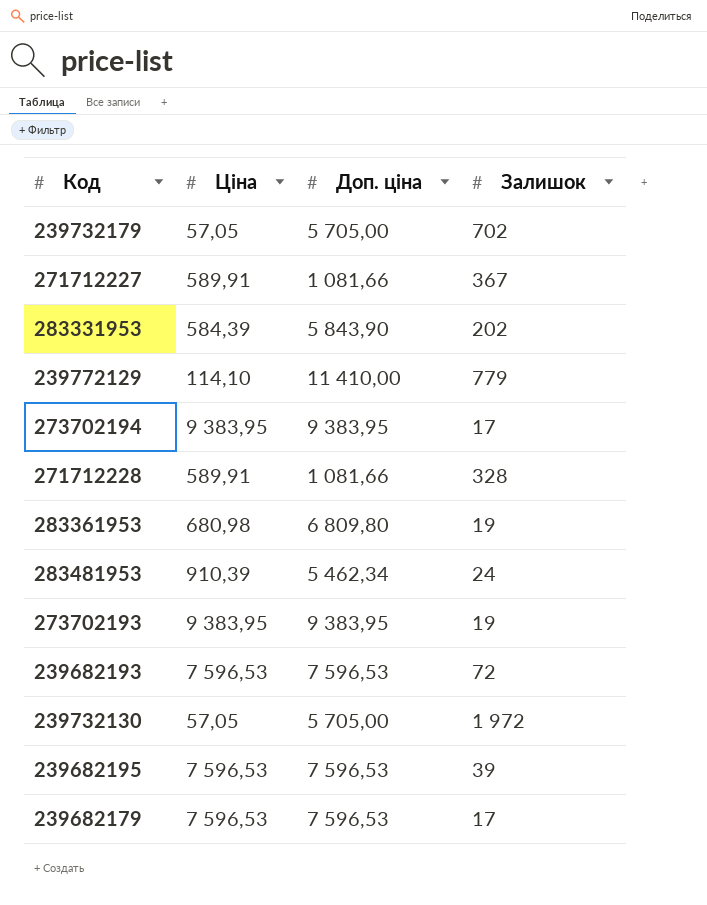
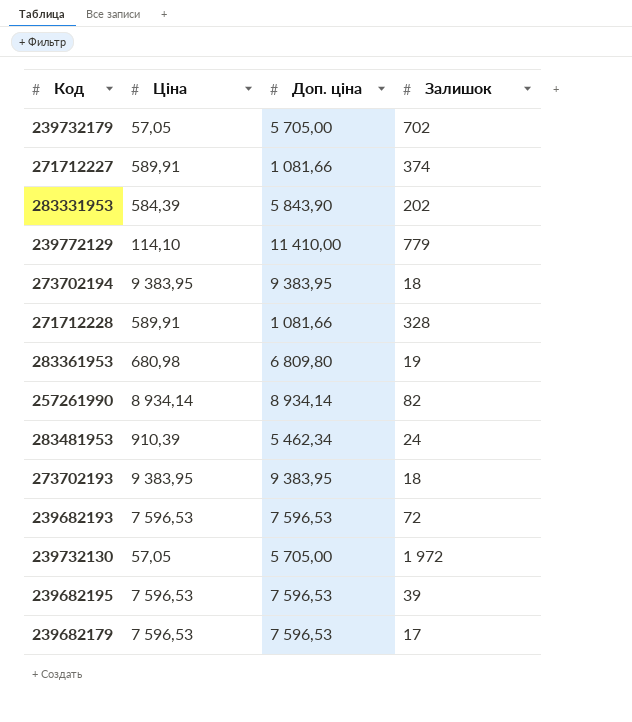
271712227 | Залишок: 367 -> 374
273702194 | Залишок: 17 -> 18
row 257261990: none -> 8 934,14 | 8 934,14 | 82
273702193 | Залишок: 19 -> 18

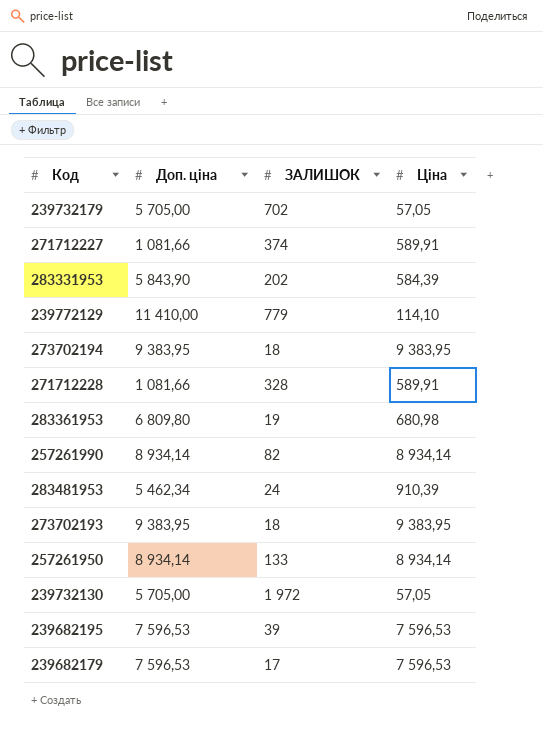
column name: Залишок -> ЗАЛИШОК
column Ціна | position: 2 -> 4
row 239682193: 7 596,53 | 7 596,53 | 72 -> none
row 257261950: none -> 8 934,14 | 133 | 8 934,14

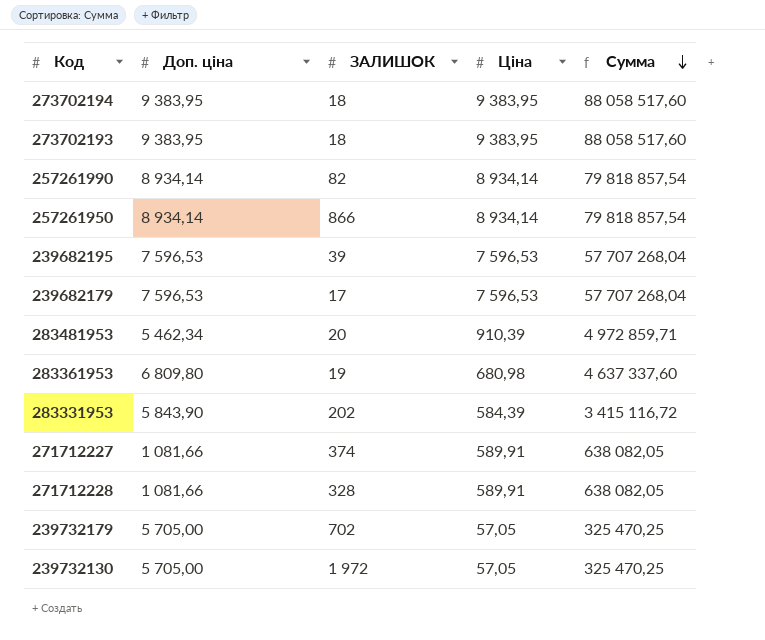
row order: none -> Сумма descending
column Сумма | formula: none -> [Доп. ціна] * [Ціна]
row 239772129: 11 410,00 | 779 | 114,10 -> none
257261950 | ЗАЛИШОК: 133 -> 866
283481953 | ЗАЛИШОК: 24 -> 20

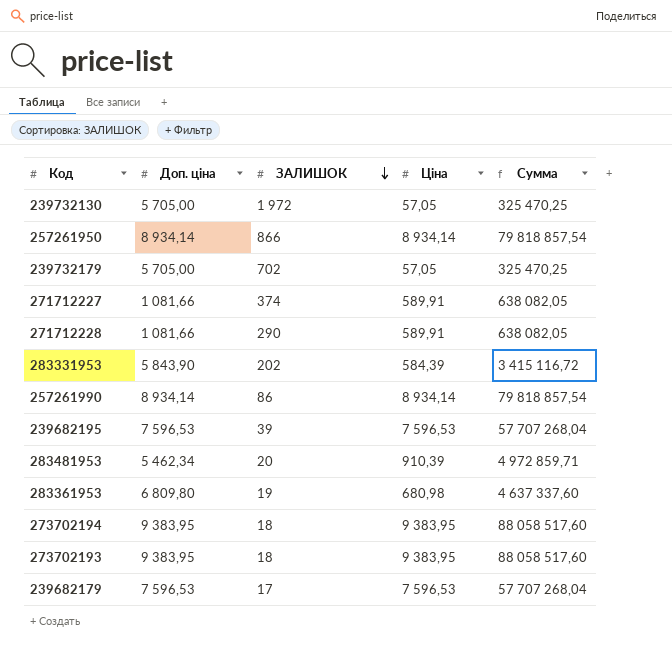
row order: Сумма descending -> ЗАЛИШОК descending
271712228 | ЗАЛИШОК: 328 -> 290
257261990 | ЗАЛИШОК: 82 -> 86

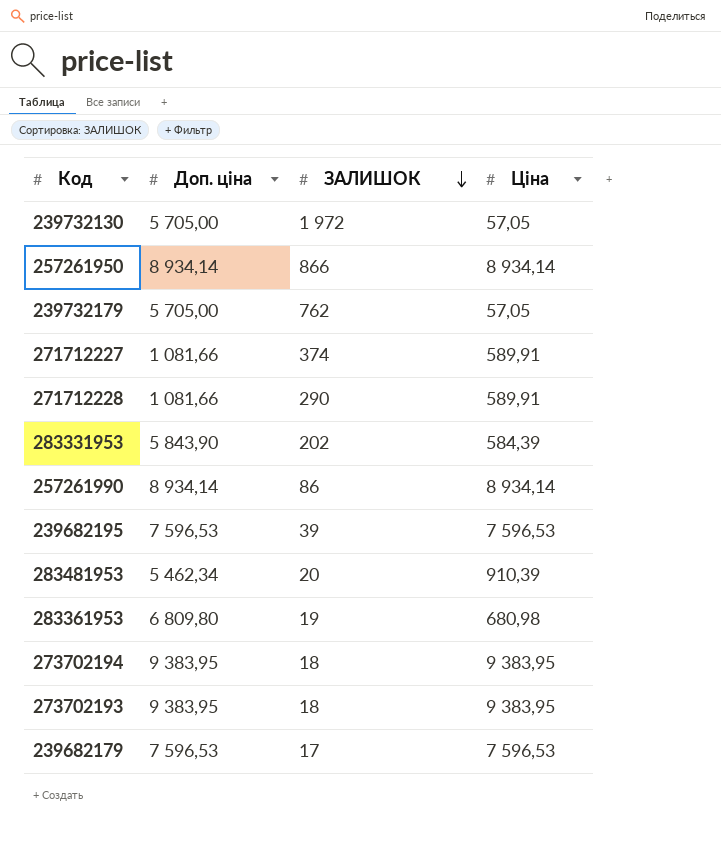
column Сумма | formula: [Доп. ціна] * [Ціна] -> none
239732179 | ЗАЛИШОК: 702 -> 762

